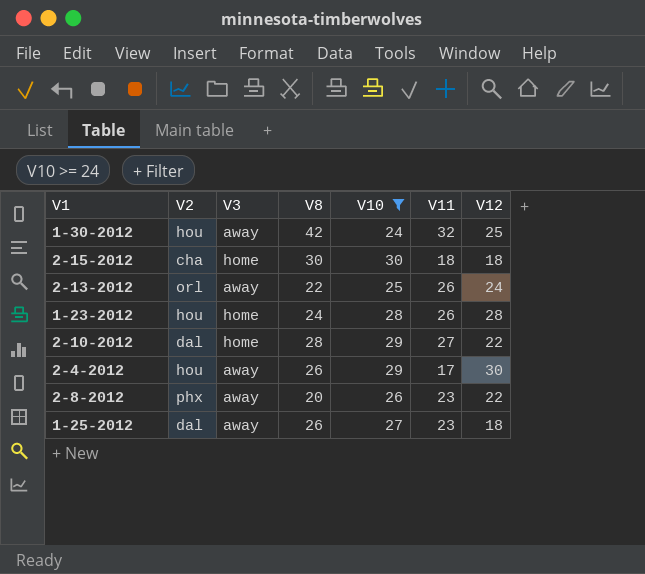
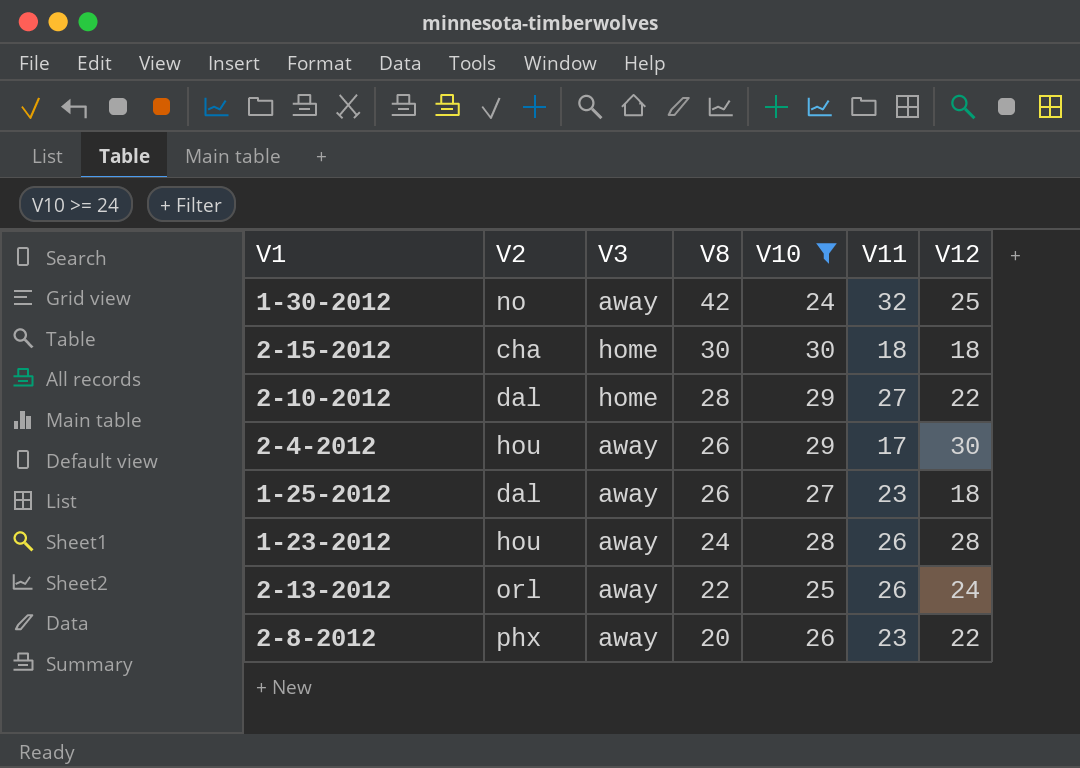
row order: none -> V8 descending
1-30-2012 | V2: hou -> no
1-23-2012 | V3: home -> away

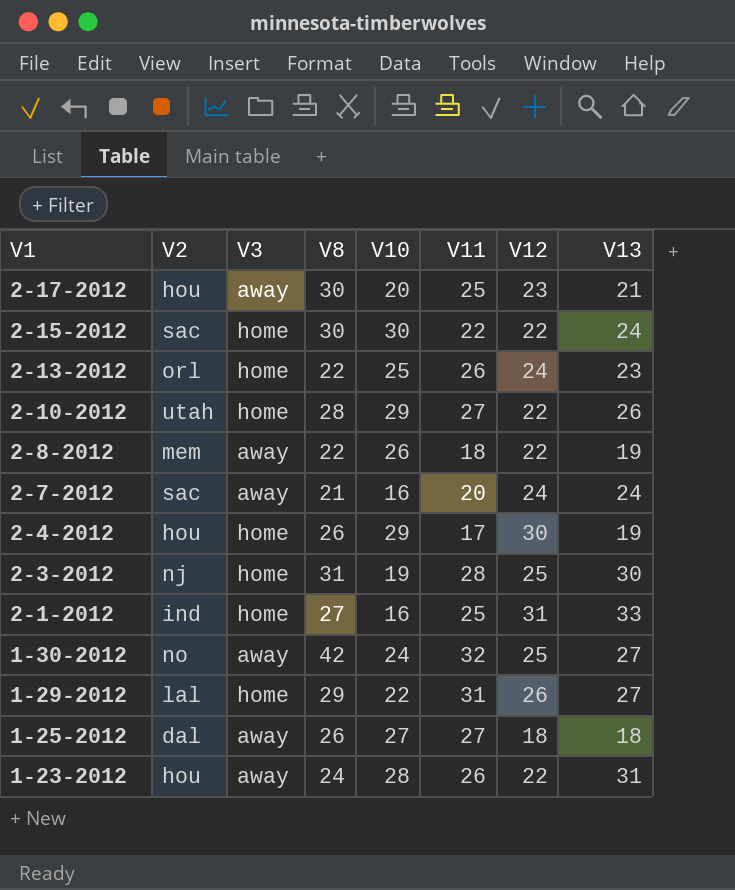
filter: V10 >= 24 -> none
row order: V8 descending -> V1 descending
column V13 | position: none -> 8
2-15-2012 | V2: cha -> sac
2-15-2012 | V11: 18 -> 22
2-15-2012 | V12: 18 -> 22
2-13-2012 | V3: away -> home
2-10-2012 | V2: dal -> utah
2-8-2012 | V2: phx -> mem
2-8-2012 | V8: 20 -> 22
2-8-2012 | V11: 23 -> 18
2-4-2012 | V3: away -> home
1-25-2012 | V11: 23 -> 27
1-23-2012 | V12: 28 -> 22

